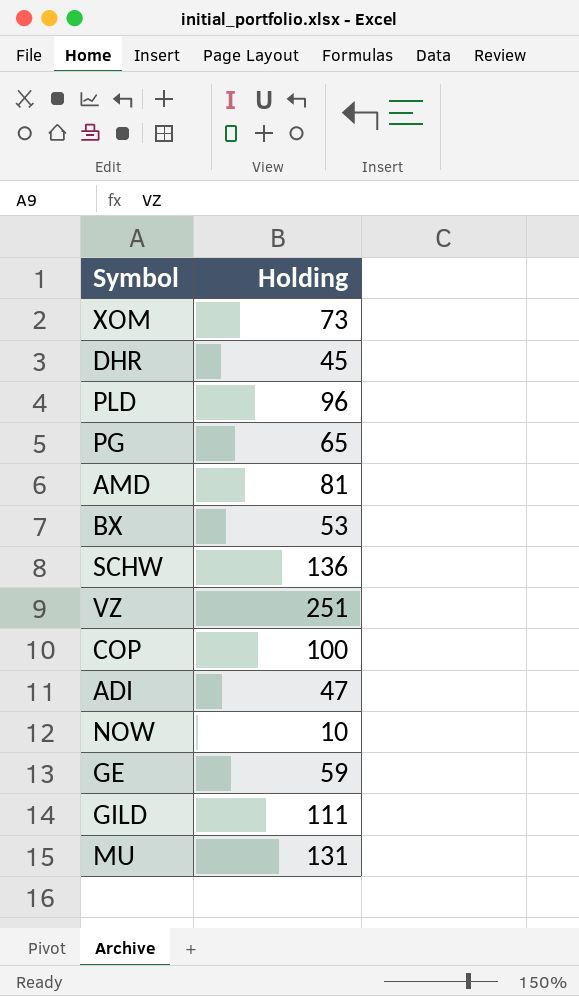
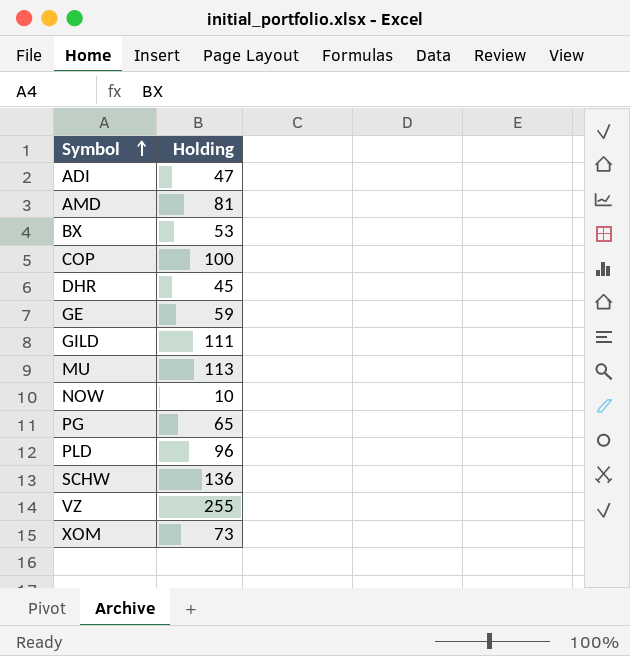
row order: none -> Symbol ascending
MU | Holding: 131 -> 113
VZ | Holding: 251 -> 255

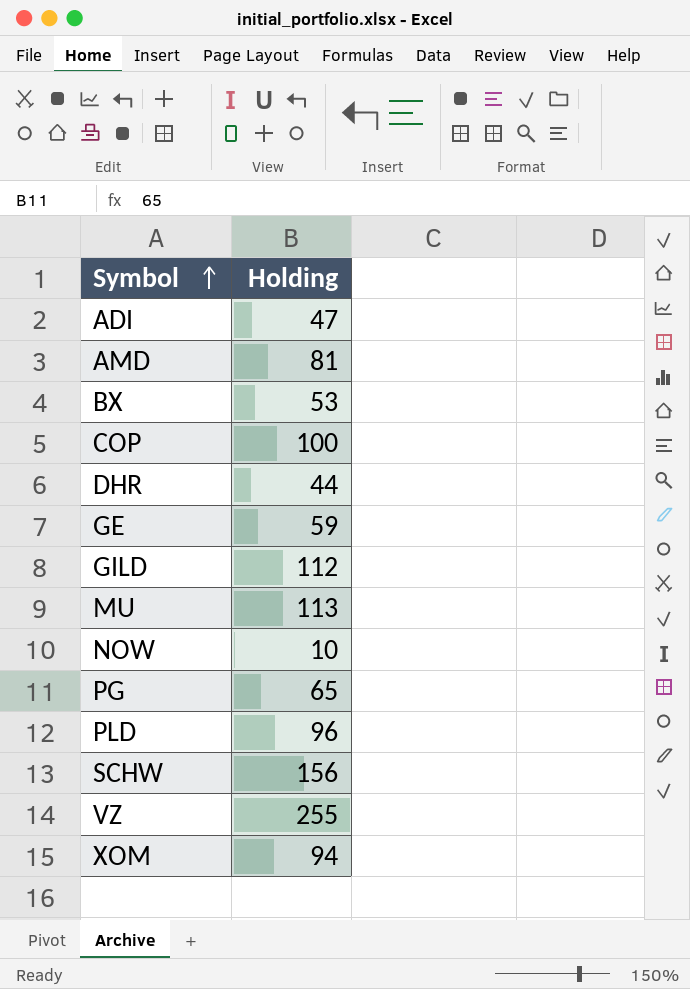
DHR | Holding: 45 -> 44
GILD | Holding: 111 -> 112
SCHW | Holding: 136 -> 156
XOM | Holding: 73 -> 94

